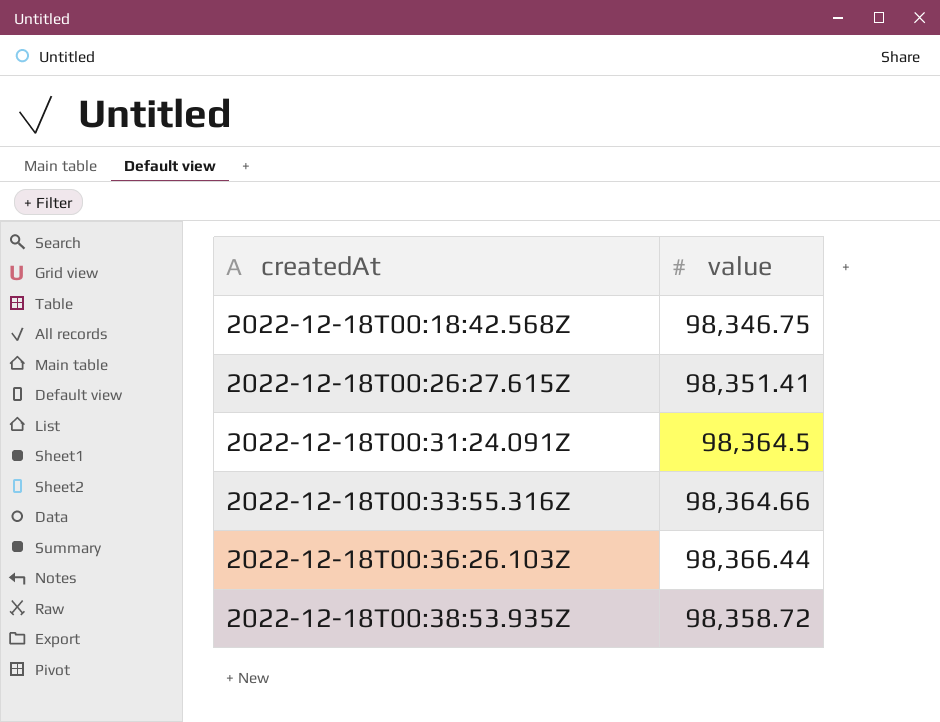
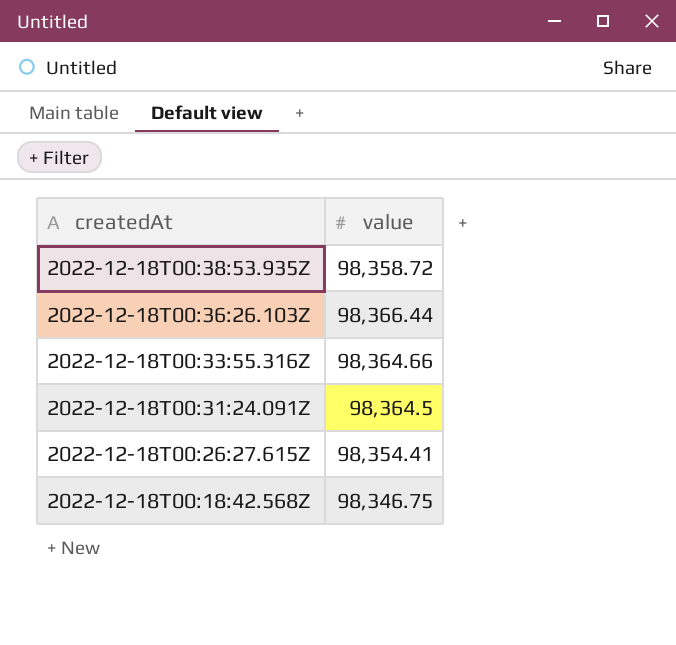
row order: createdAt ascending -> createdAt descending
2022-12-18T00:26:27.615Z | value: 98,351.41 -> 98,354.41

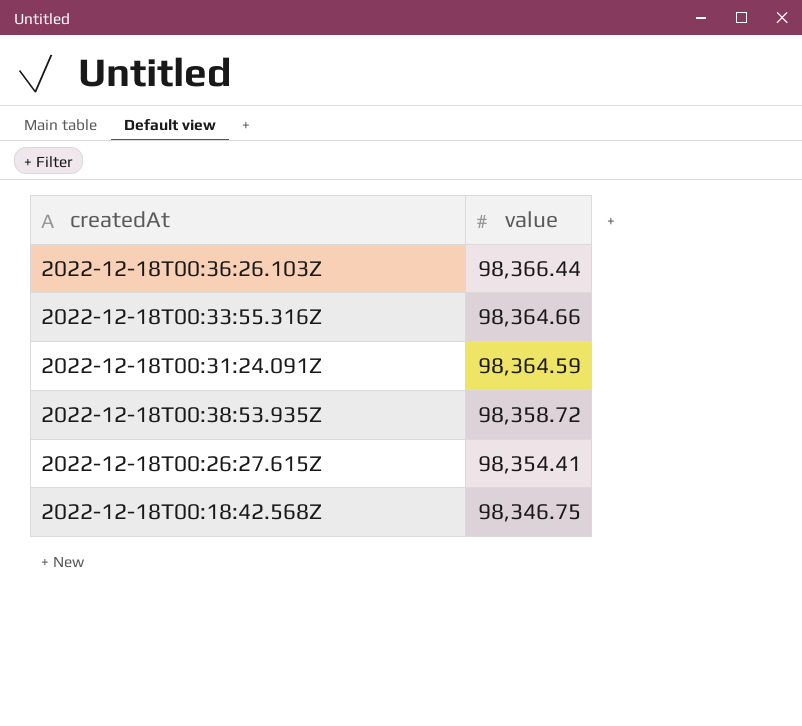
row order: createdAt descending -> value descending
2022-12-18T00:31:24.091Z | value: 98,364.5 -> 98,364.59

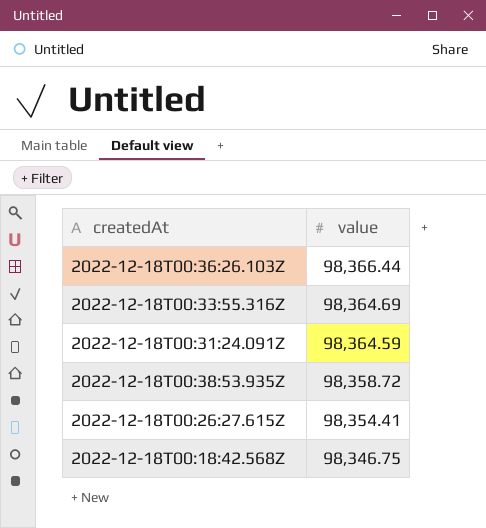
2022-12-18T00:33:55.316Z | value: 98,364.66 -> 98,364.69

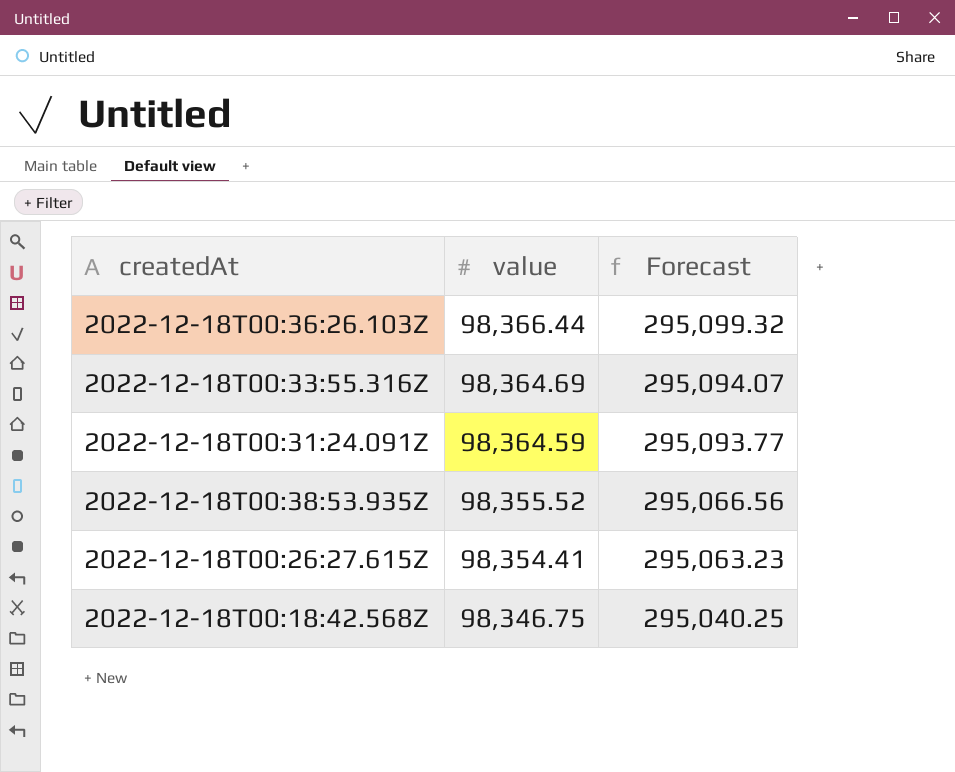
column Forecast | formula: none -> [value] * 3
2022-12-18T00:38:53.935Z | value: 98,358.72 -> 98,355.52

